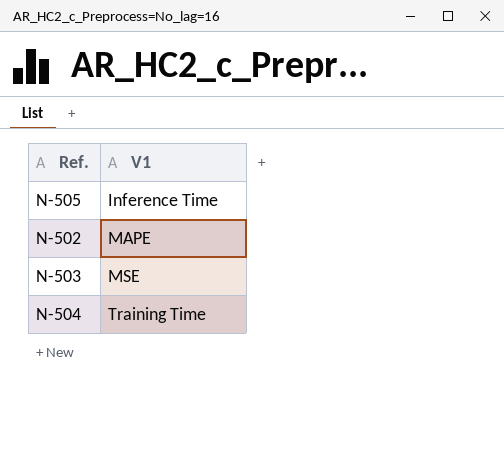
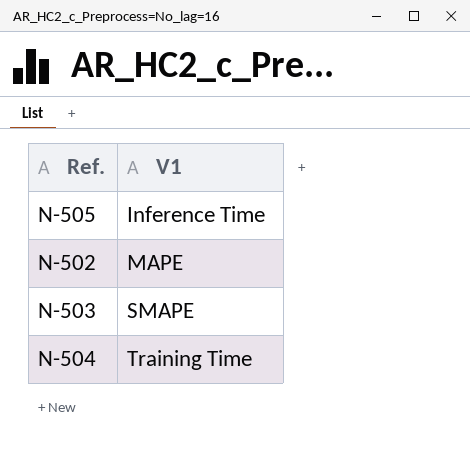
N-503 | V1: MSE -> SMAPE

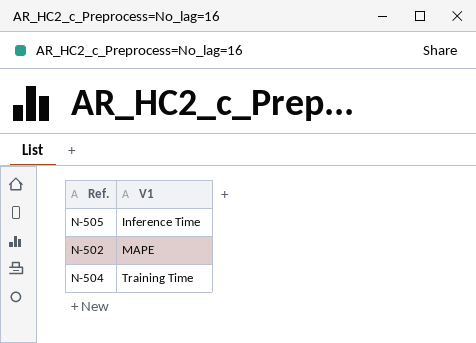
row N-503: SMAPE -> none

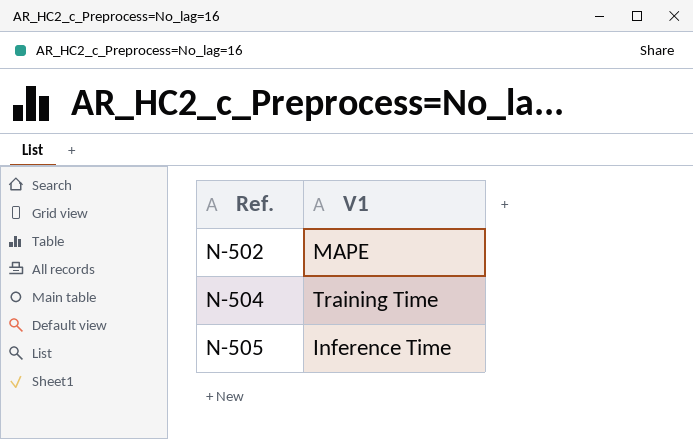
row order: V1 ascending -> Ref. ascending

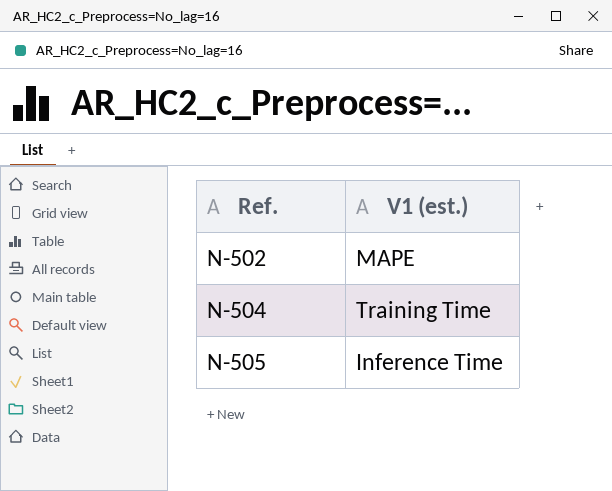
column name: V1 -> V1 (est.)

